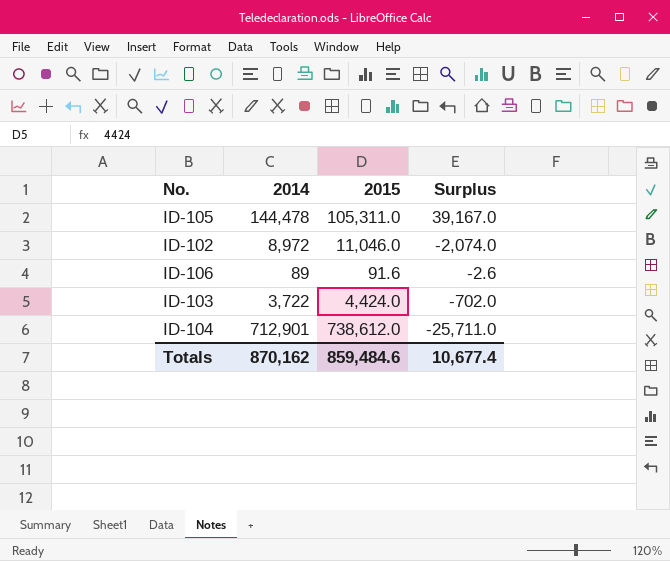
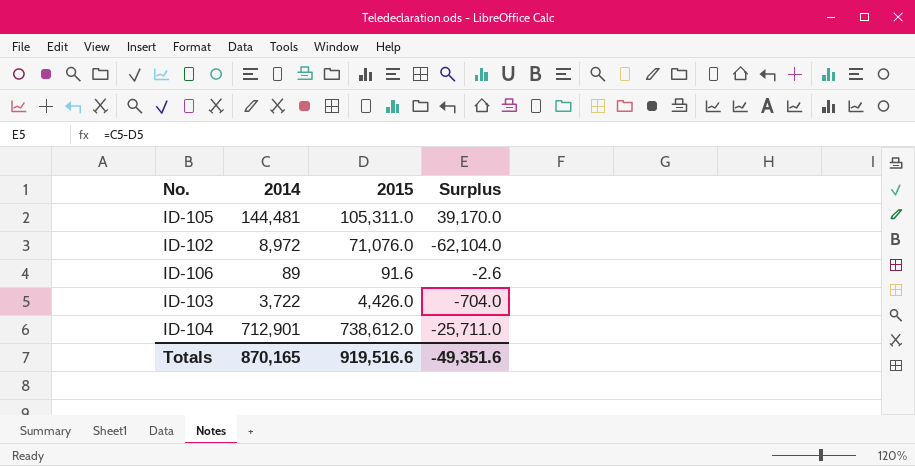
ID-105 | 2014: 144,478 -> 144,481
ID-105 | Surplus: 39,167.0 -> 39,170.0
ID-102 | 2015: 11,046.0 -> 71,076.0
ID-102 | Surplus: -2,074.0 -> -62,104.0
ID-103 | 2015: 4,424.0 -> 4,426.0
ID-103 | Surplus: -702.0 -> -704.0
Totals | 2014: 870,162 -> 870,165
Totals | 2015: 859,484.6 -> 919,516.6
Totals | Surplus: 10,677.4 -> -49,351.6

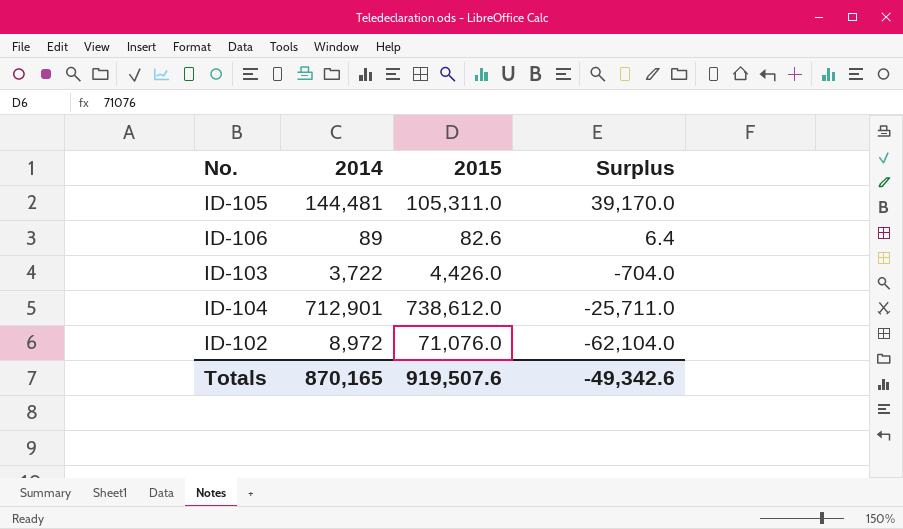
row order: none -> Surplus descending
ID-106 | 2015: 91.6 -> 82.6
ID-106 | Surplus: -2.6 -> 6.4
Totals | 2015: 919,516.6 -> 919,507.6
Totals | Surplus: -49,351.6 -> -49,342.6

